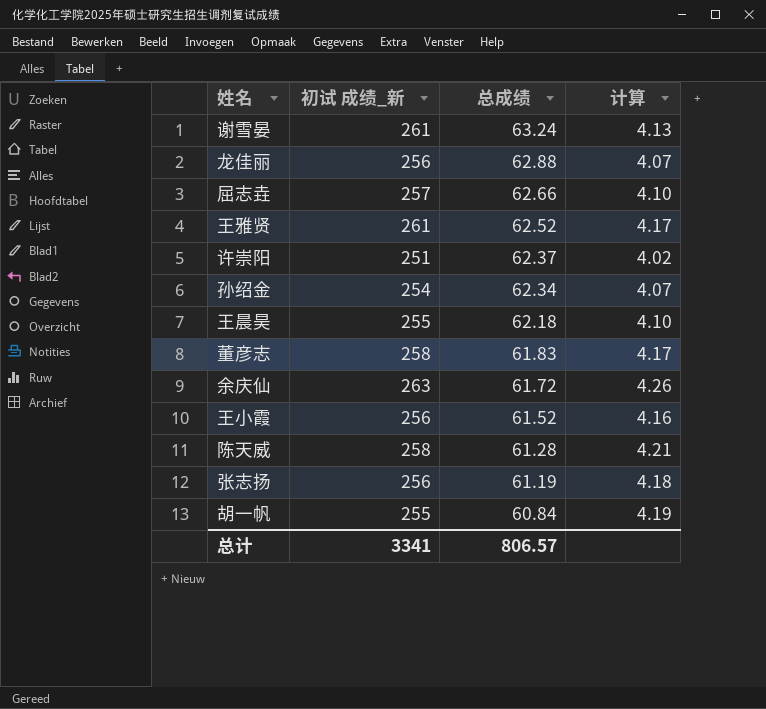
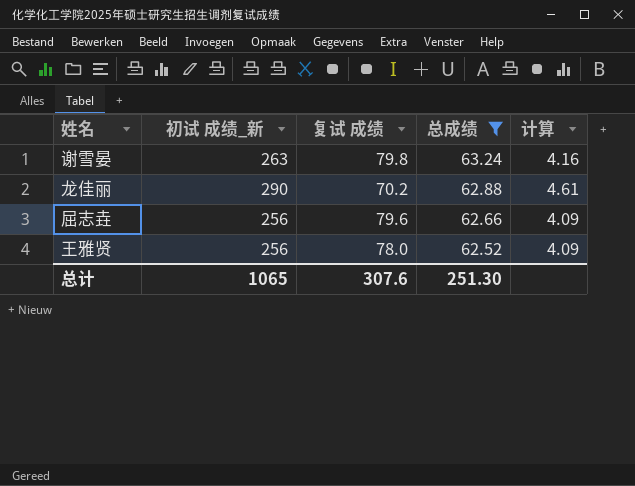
filter: none -> 总成绩 >= 62.52
column 复试 成绩 | position: none -> 3
谢雪晏 | 初试 成绩_新: 261 -> 263
谢雪晏 | 计算: 4.13 -> 4.16
龙佳丽 | 初试 成绩_新: 256 -> 290
龙佳丽 | 计算: 4.07 -> 4.61
屈志垚 | 初试 成绩_新: 257 -> 256
屈志垚 | 计算: 4.10 -> 4.09
王雅贤 | 初试 成绩_新: 261 -> 256
王雅贤 | 计算: 4.17 -> 4.09
总计 | 初试 成绩_新: 3341 -> 1065
总计 | 总成绩: 806.57 -> 251.30

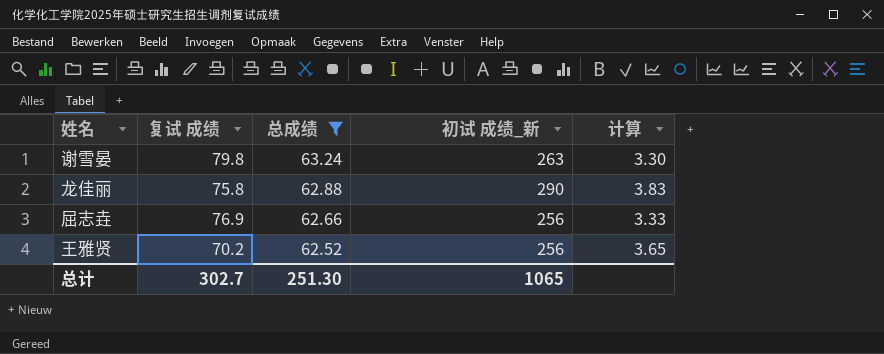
column 初试 成绩_新 | position: 2 -> 4
column 计算 | formula: [初试 成绩_新] / [总成绩] -> [初试 成绩_新] / [复试 成绩]
龙佳丽 | 复试 成绩: 70.2 -> 75.8
屈志垚 | 复试 成绩: 79.6 -> 76.9
王雅贤 | 复试 成绩: 78.0 -> 70.2
总计 | 复试 成绩: 307.6 -> 302.7

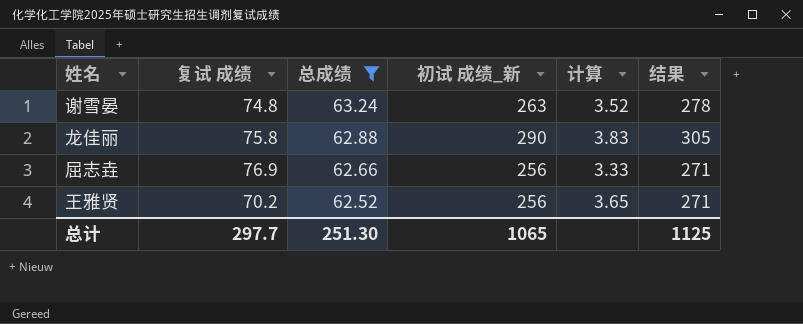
column 结果 | formula: none -> [初试 成绩_新] + 15
谢雪晏 | 复试 成绩: 79.8 -> 74.8
谢雪晏 | 计算: 3.30 -> 3.52
总计 | 复试 成绩: 302.7 -> 297.7

